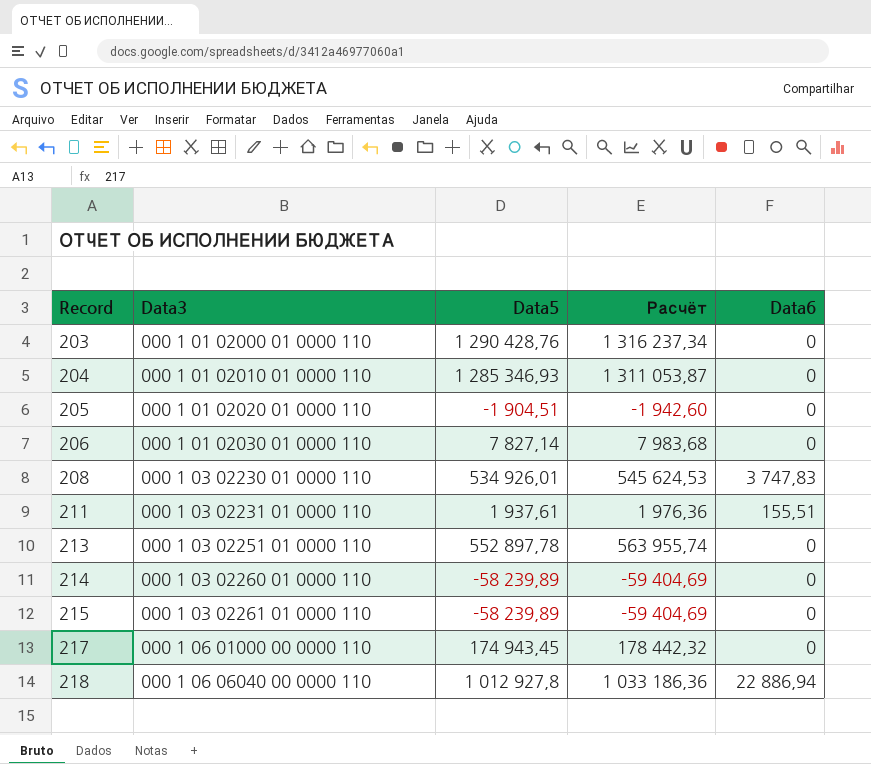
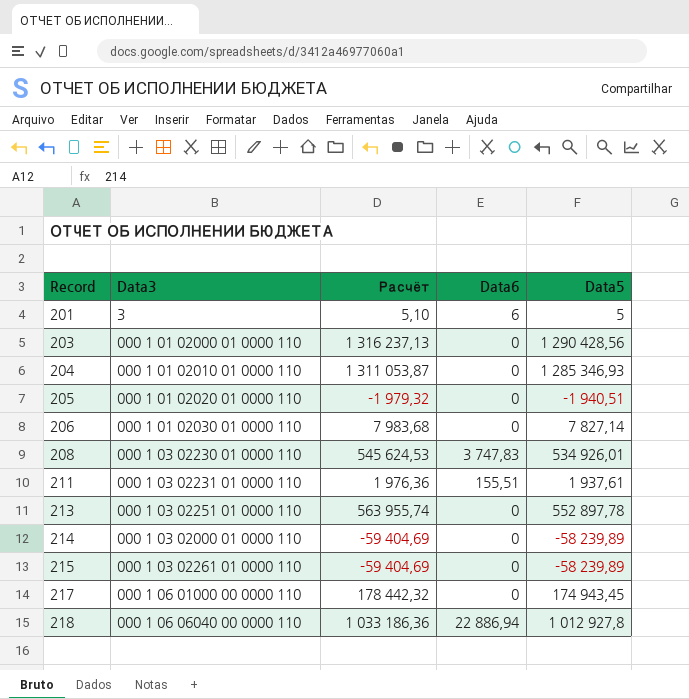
column Data5 | position: 3 -> 5
row 201: none -> 3 | 5,10 | 6 | 5
203 | Расчёт: 1 316 237,34 -> 1 316 237,13
203 | Data5: 1 290 428,76 -> 1 290 428,56
205 | Расчёт: -1 942,60 -> -1 979,32
205 | Data5: -1 904,51 -> -1 940,51
214 | Data3: 000 1 03 02260 01 0000 110 -> 000 1 03 02000 01 0000 110

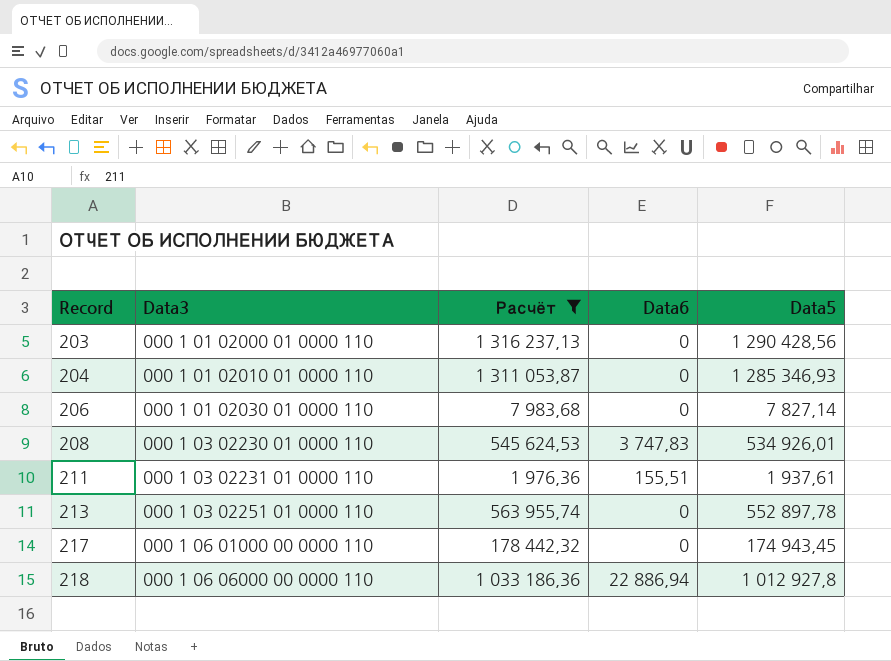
filter: none -> Расчёт >= 1 976,36
218 | Data3: 000 1 06 06040 00 0000 110 -> 000 1 06 06000 00 0000 110

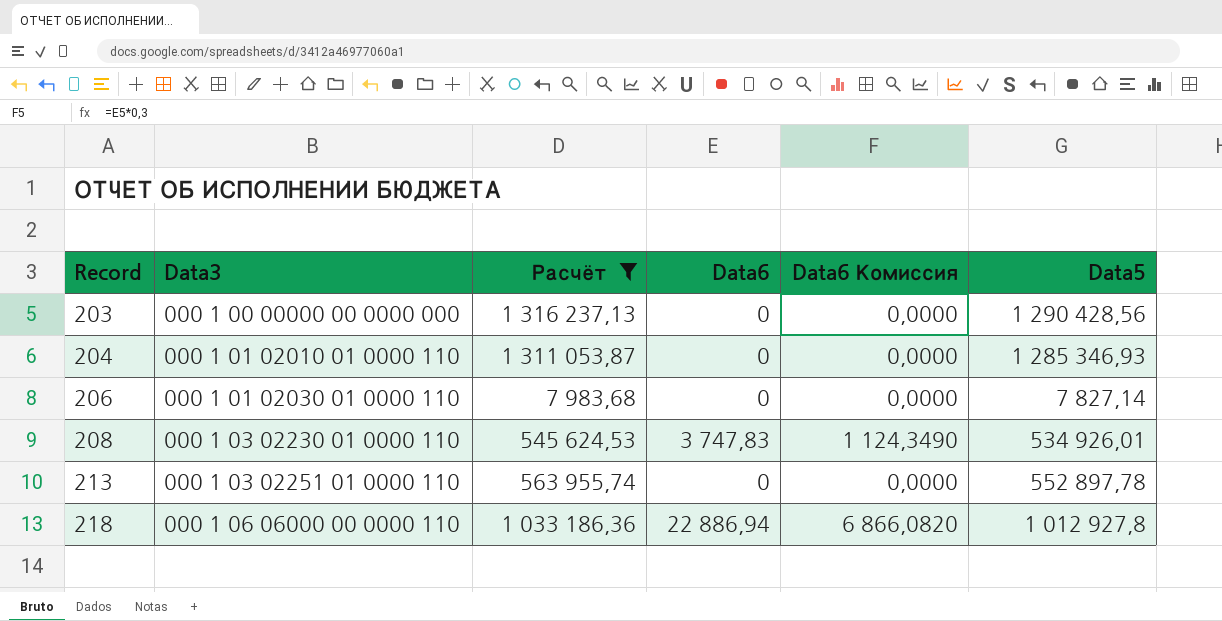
column Data6 Комиссия | formula: none -> [Data6] * 0,3
row 211: 000 1 03 02231 01 0000 110 | 1 976,36 | 155,51 | 1 937,61 -> none
row 217: 000 1 06 01000 00 0000 110 | 178 442,32 | 0 | 174 943,45 -> none
203 | Data3: 000 1 01 02000 01 0000 110 -> 000 1 00 00000 00 0000 000

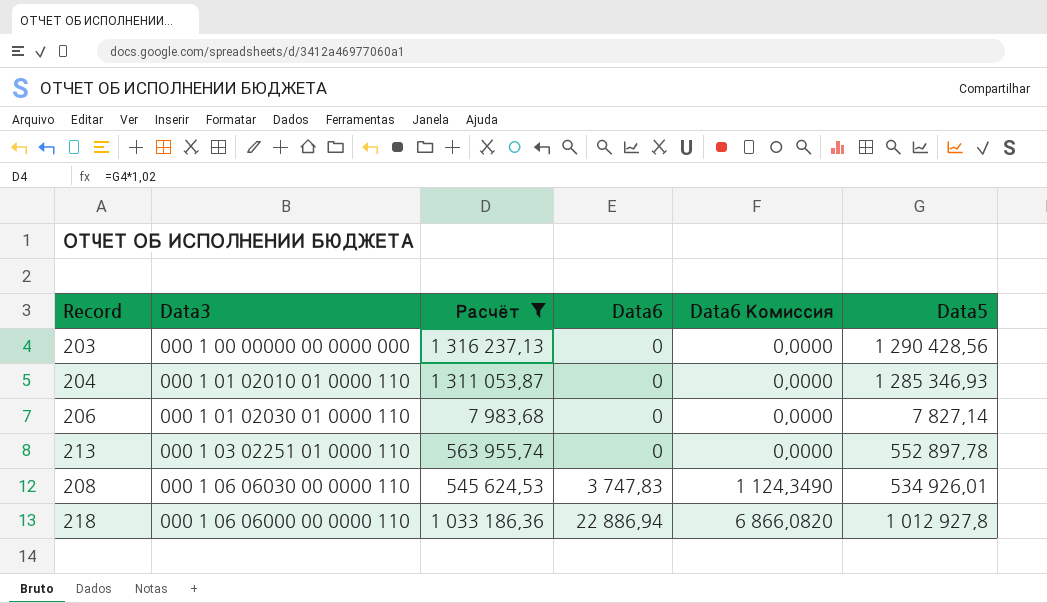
row order: Record ascending -> Data6 ascending
208 | Data3: 000 1 03 02230 01 0000 110 -> 000 1 06 06030 00 0000 110

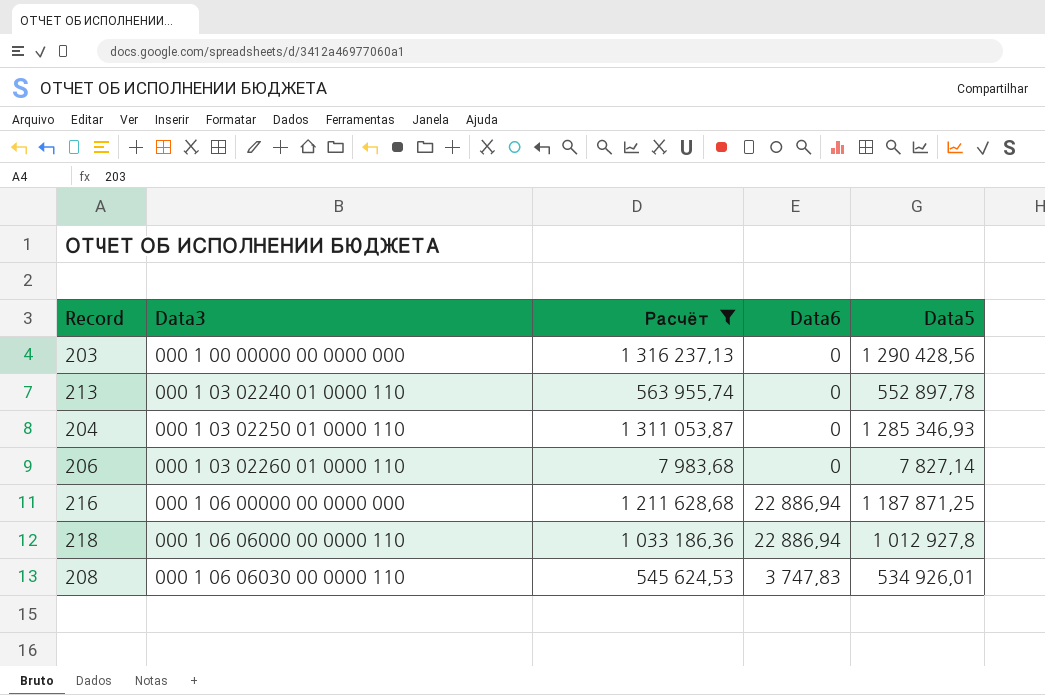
row order: Data6 ascending -> Data3 ascending
column Data6 Комиссия | formula: [Data6] * 0,3 -> none
213 | Data3: 000 1 03 02251 01 0000 110 -> 000 1 03 02240 01 0000 110
204 | Data3: 000 1 01 02010 01 0000 110 -> 000 1 03 02250 01 0000 110
206 | Data3: 000 1 01 02030 01 0000 110 -> 000 1 03 02260 01 0000 110
row 216: none -> 000 1 06 00000 00 0000 000 | 1 211 628,68 | 22 886,94 | 1 187 871,25

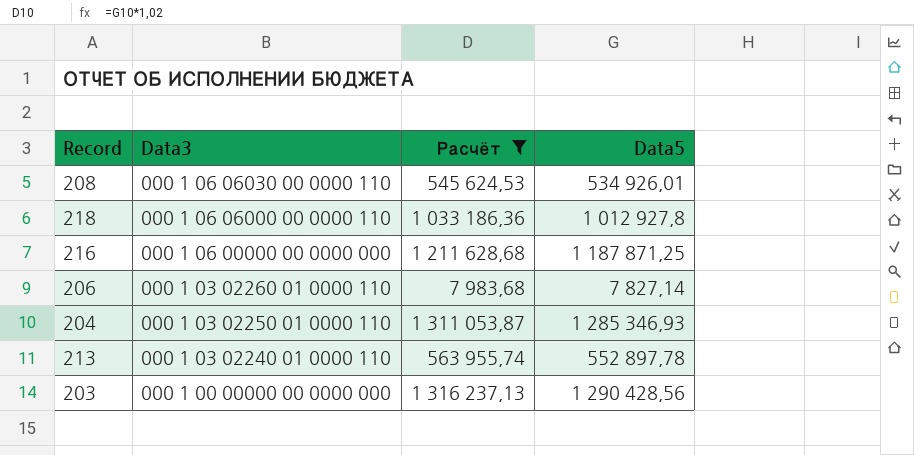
row order: Data3 ascending -> Data3 descending
column Data6 | position: 4 -> none

